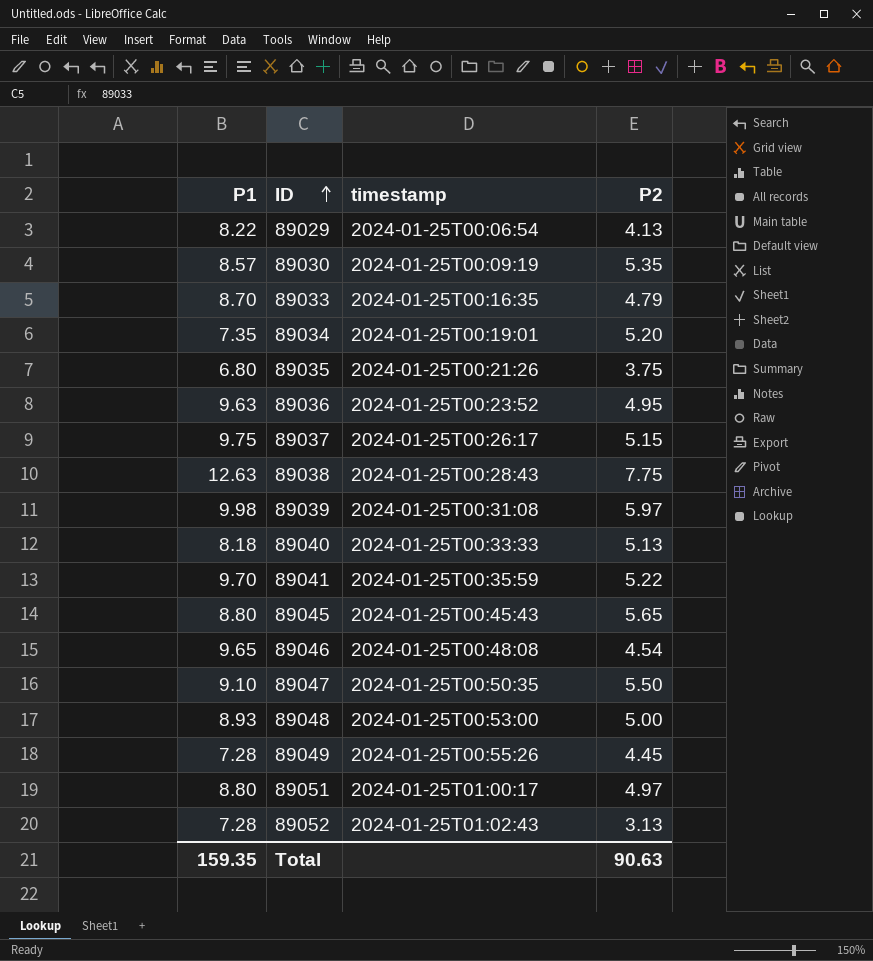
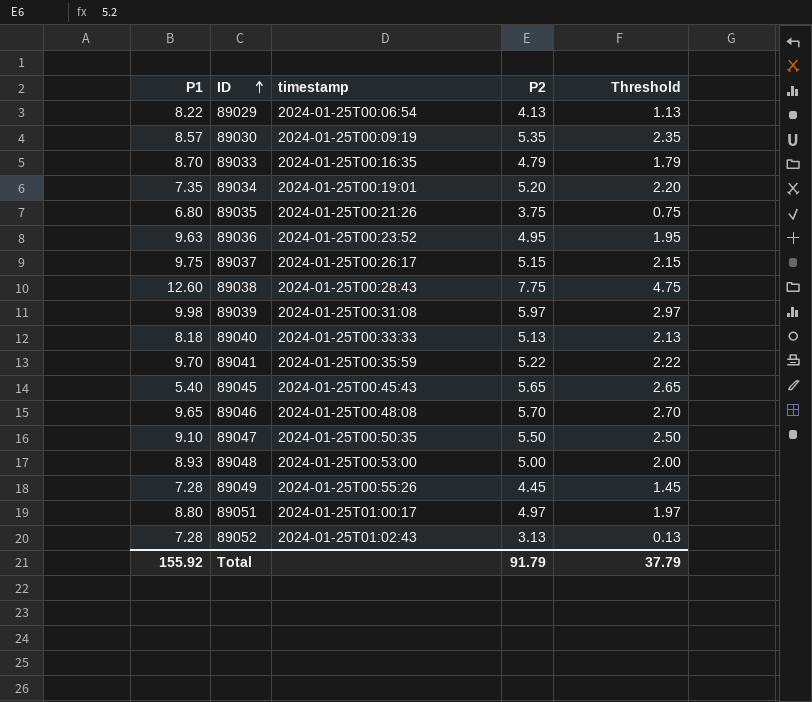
column Threshold | formula: none -> [P2] - 3
89038 | P1: 12.63 -> 12.60
89045 | P1: 8.80 -> 5.40
89046 | P2: 4.54 -> 5.70
Total | P1: 159.35 -> 155.92
Total | P2: 90.63 -> 91.79

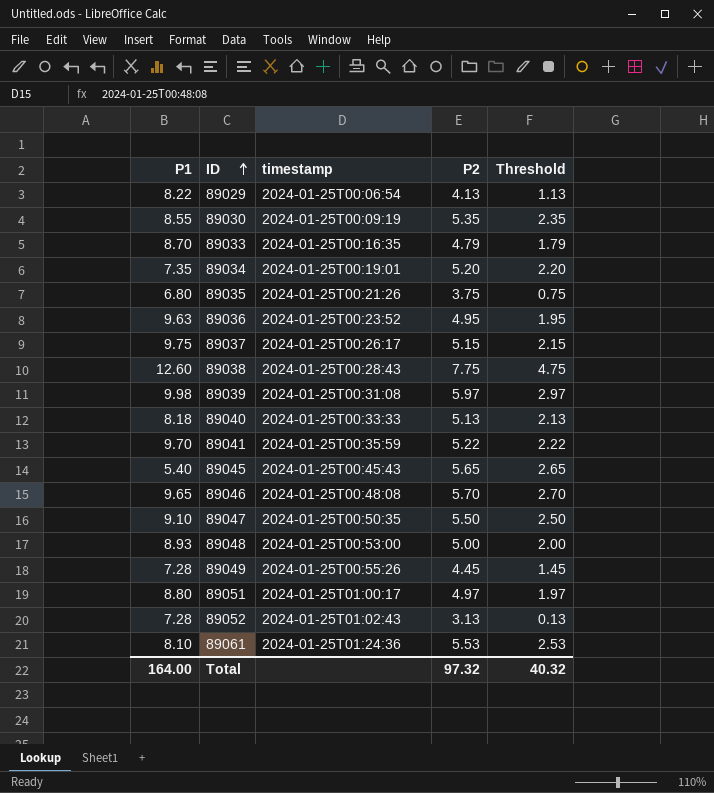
89030 | P1: 8.57 -> 8.55
row 89061: none -> 8.10 | 2024-01-25T01:24:36 | 5.53 | 2.53
Total | P1: 155.92 -> 164.00
Total | P2: 91.79 -> 97.32
Total | Threshold: 37.79 -> 40.32

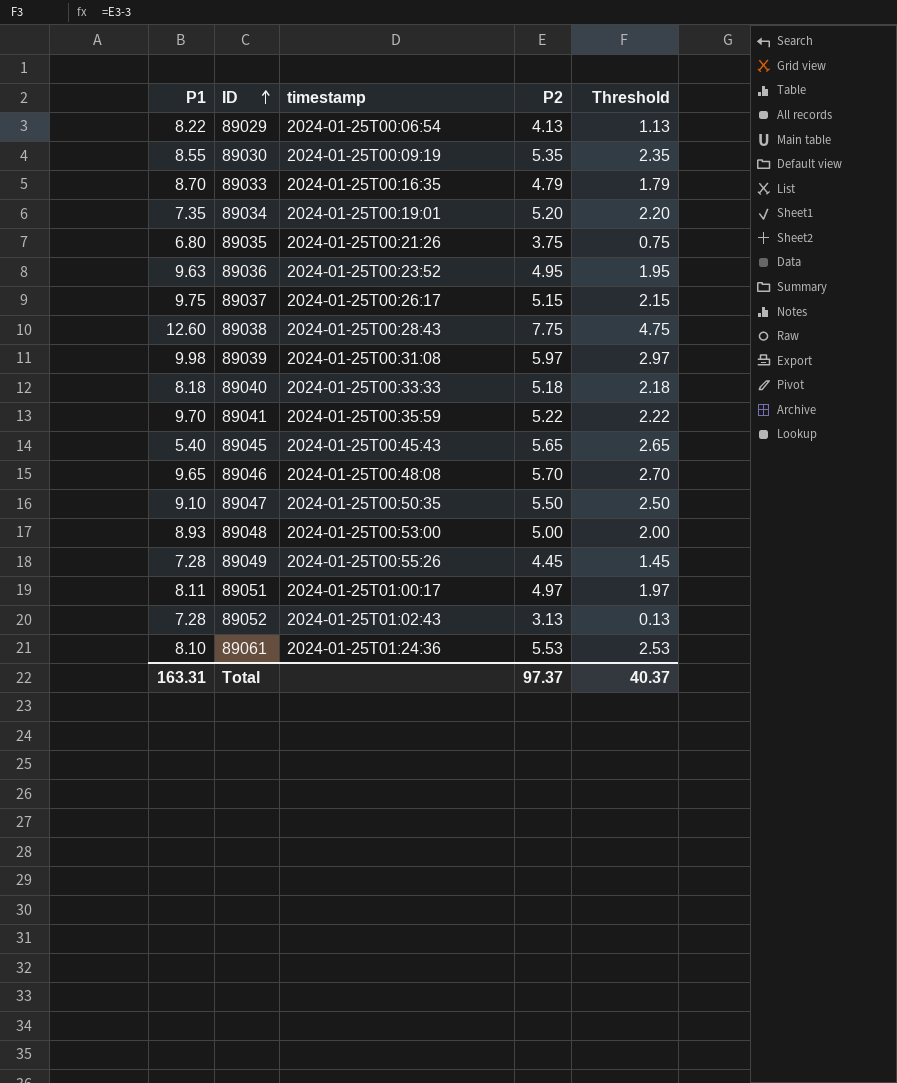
89040 | P2: 5.13 -> 5.18
89040 | Threshold: 2.13 -> 2.18
89051 | P1: 8.80 -> 8.11
Total | P1: 164.00 -> 163.31
Total | P2: 97.32 -> 97.37
Total | Threshold: 40.32 -> 40.37

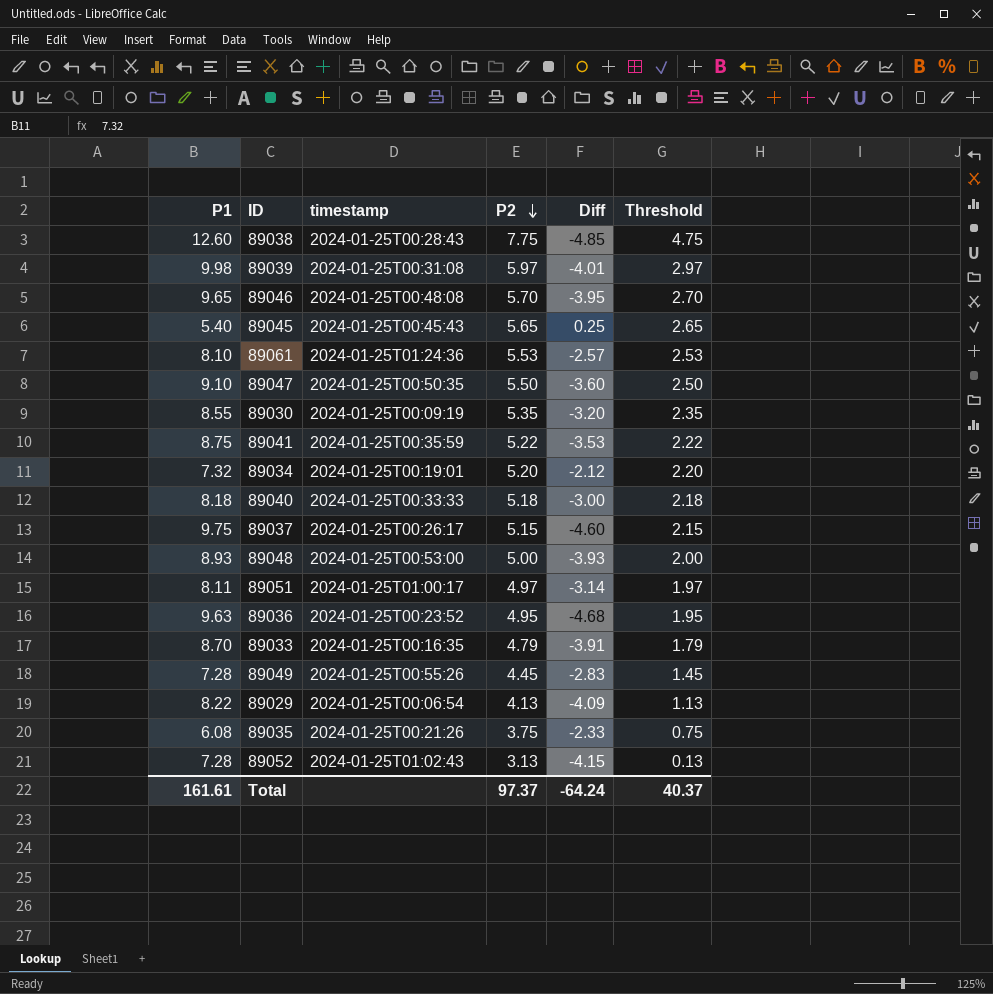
row order: ID ascending -> P2 descending
column Diff | formula: none -> [P2] - [P1]
89041 | P1: 9.70 -> 8.75
89034 | P1: 7.35 -> 7.32
89035 | P1: 6.80 -> 6.08
Total | P1: 163.31 -> 161.61

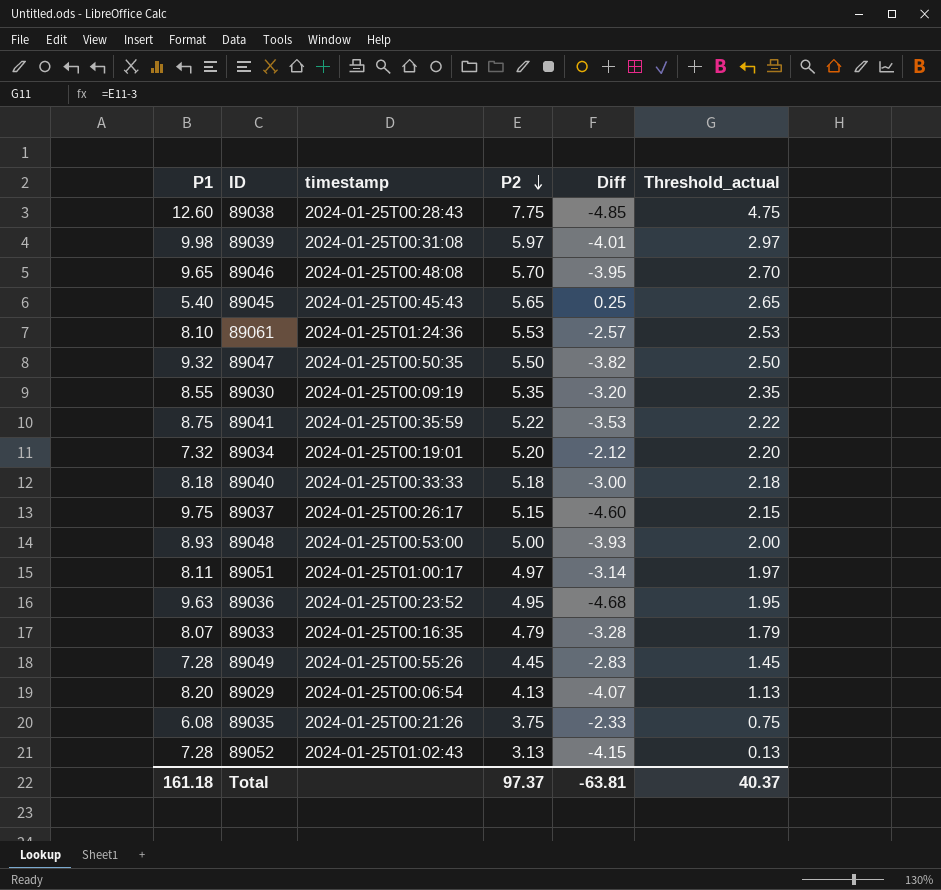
column name: Threshold -> Threshold_actual
89047 | P1: 9.10 -> 9.32
89047 | Diff: -3.60 -> -3.82
89033 | P1: 8.70 -> 8.07
89033 | Diff: -3.91 -> -3.28
89029 | P1: 8.22 -> 8.20
89029 | Diff: -4.09 -> -4.07
Total | P1: 161.61 -> 161.18
Total | Diff: -64.24 -> -63.81

